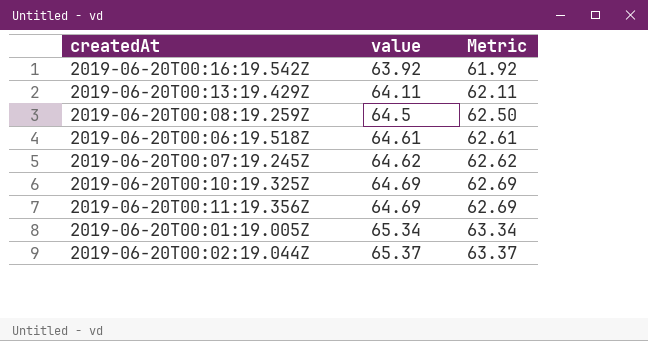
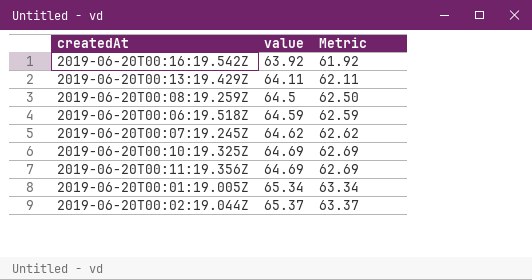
2019-06-20T00:06:19.518Z | value: 64.61 -> 64.59
2019-06-20T00:06:19.518Z | Metric: 62.61 -> 62.59

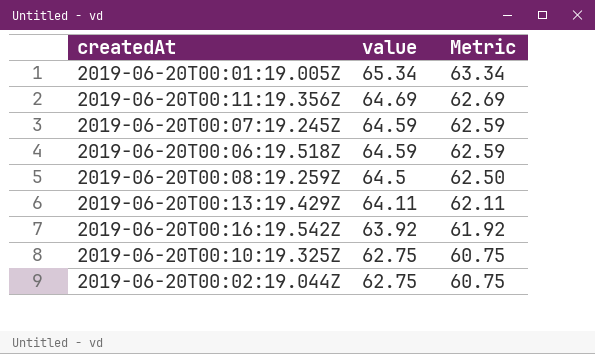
row order: value ascending -> value descending
2019-06-20T00:07:19.245Z | value: 64.62 -> 64.59
2019-06-20T00:07:19.245Z | Metric: 62.62 -> 62.59
2019-06-20T00:10:19.325Z | value: 64.69 -> 62.75
2019-06-20T00:10:19.325Z | Metric: 62.69 -> 60.75
2019-06-20T00:02:19.044Z | value: 65.37 -> 62.75
2019-06-20T00:02:19.044Z | Metric: 63.37 -> 60.75

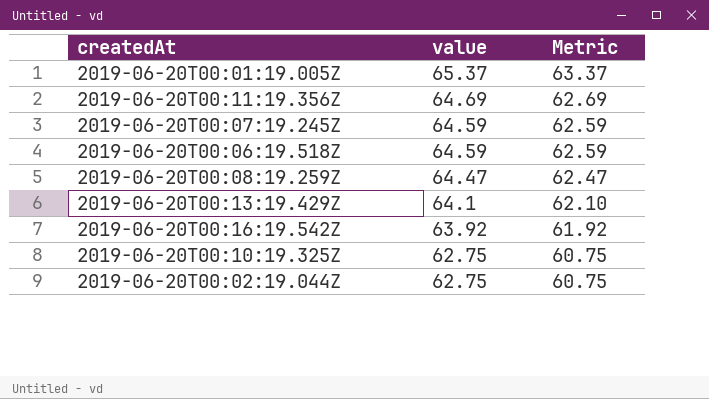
2019-06-20T00:01:19.005Z | value: 65.34 -> 65.37
2019-06-20T00:01:19.005Z | Metric: 63.34 -> 63.37
2019-06-20T00:08:19.259Z | value: 64.5 -> 64.47
2019-06-20T00:08:19.259Z | Metric: 62.50 -> 62.47
2019-06-20T00:13:19.429Z | value: 64.11 -> 64.1
2019-06-20T00:13:19.429Z | Metric: 62.11 -> 62.10

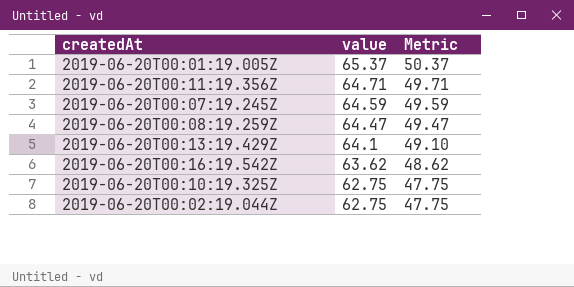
column Metric | formula: [value] - 2 -> [value] - 15
row 2019-06-20T00:06:19.518Z: 64.59 | 62.59 -> none
2019-06-20T00:11:19.356Z | value: 64.69 -> 64.71
2019-06-20T00:16:19.542Z | value: 63.92 -> 63.62

